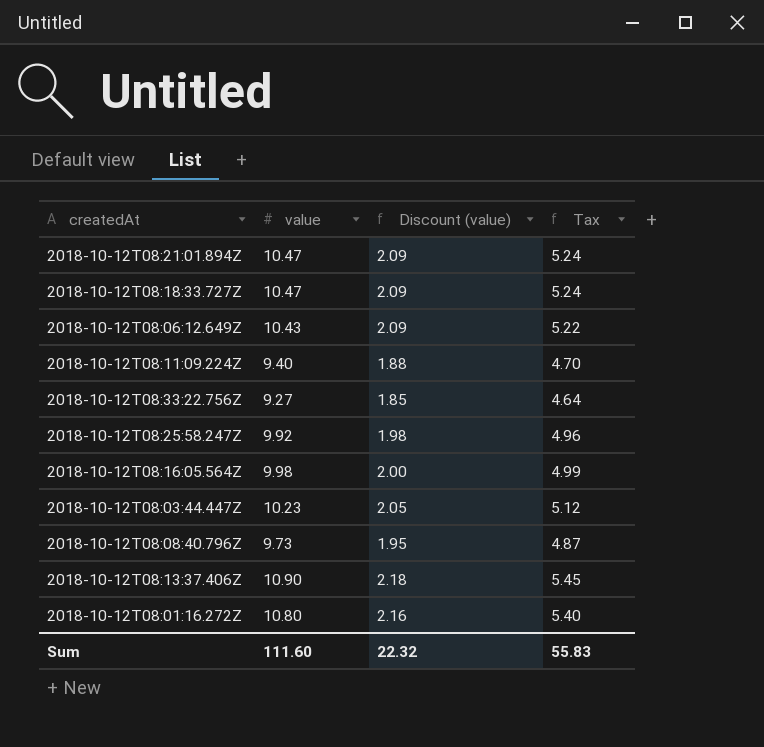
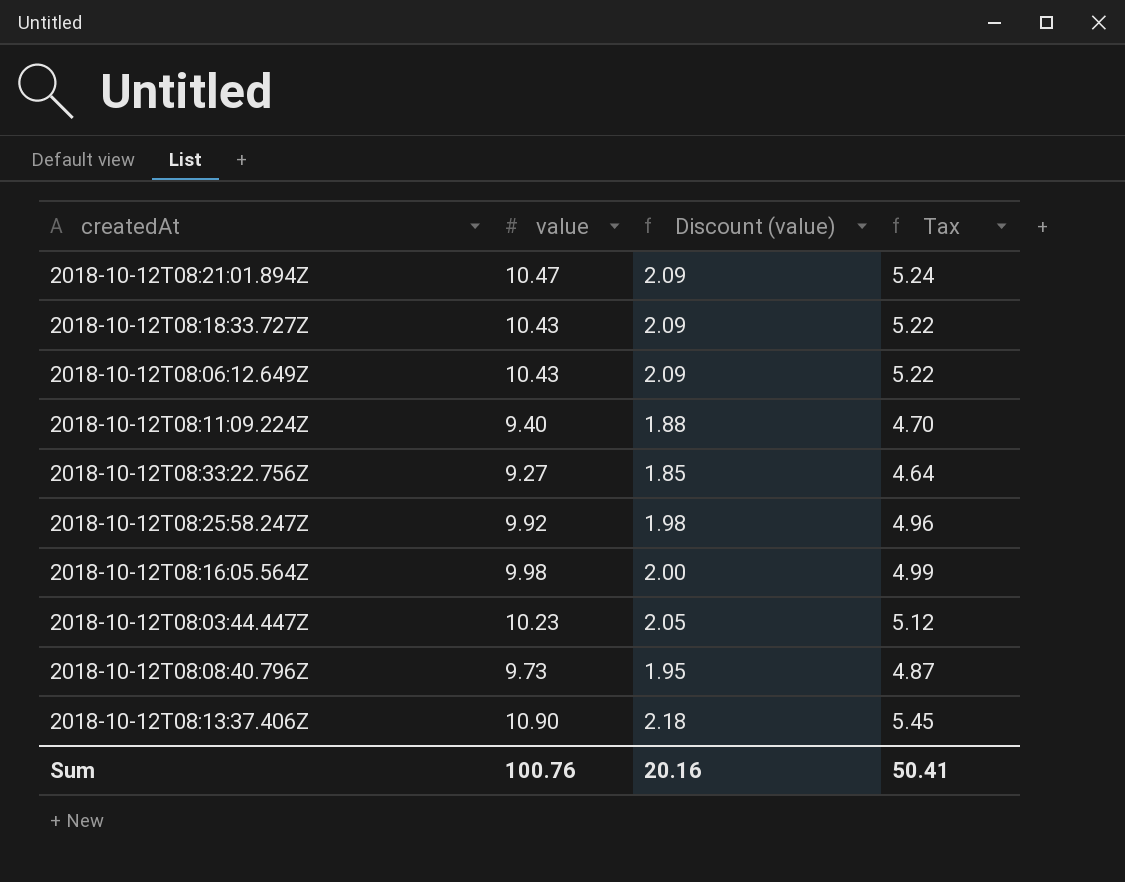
row 2018-10-12T08:01:16.272Z: 10.80 | 2.16 | 5.40 -> none
2018-10-12T08:18:33.727Z | value: 10.47 -> 10.43
2018-10-12T08:18:33.727Z | Tax: 5.24 -> 5.22
Sum | value: 111.60 -> 100.76
Sum | Discount (value): 22.32 -> 20.16
Sum | Tax: 55.83 -> 50.41

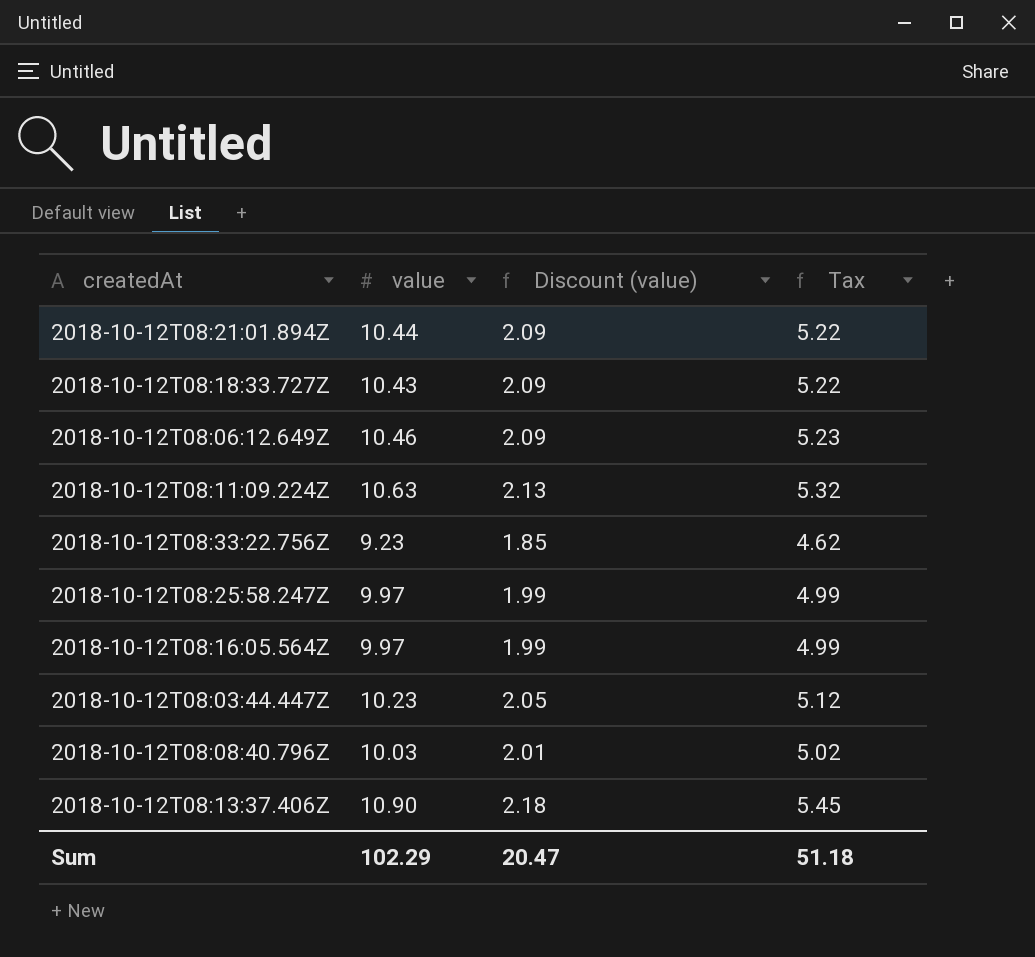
2018-10-12T08:21:01.894Z | value: 10.47 -> 10.44
2018-10-12T08:21:01.894Z | Tax: 5.24 -> 5.22
2018-10-12T08:06:12.649Z | value: 10.43 -> 10.46
2018-10-12T08:06:12.649Z | Tax: 5.22 -> 5.23
2018-10-12T08:11:09.224Z | value: 9.40 -> 10.63
2018-10-12T08:11:09.224Z | Discount (value): 1.88 -> 2.13
2018-10-12T08:11:09.224Z | Tax: 4.70 -> 5.32
2018-10-12T08:33:22.756Z | value: 9.27 -> 9.23
2018-10-12T08:33:22.756Z | Tax: 4.64 -> 4.62
2018-10-12T08:25:58.247Z | value: 9.92 -> 9.97
2018-10-12T08:25:58.247Z | Discount (value): 1.98 -> 1.99
2018-10-12T08:25:58.247Z | Tax: 4.96 -> 4.99
2018-10-12T08:16:05.564Z | value: 9.98 -> 9.97
2018-10-12T08:16:05.564Z | Discount (value): 2.00 -> 1.99
2018-10-12T08:08:40.796Z | value: 9.73 -> 10.03
2018-10-12T08:08:40.796Z | Discount (value): 1.95 -> 2.01
2018-10-12T08:08:40.796Z | Tax: 4.87 -> 5.02
Sum | value: 100.76 -> 102.29
Sum | Discount (value): 20.16 -> 20.47
Sum | Tax: 50.41 -> 51.18

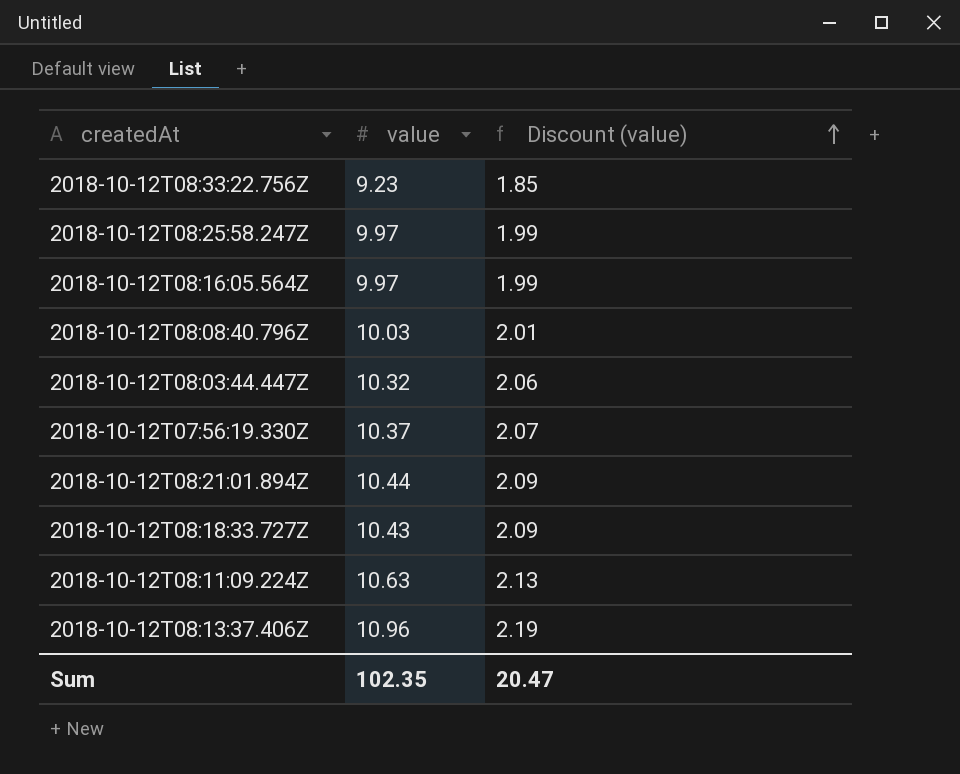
row order: none -> Discount (value) ascending
column Tax | formula: [value] * 0.5 -> none
row 2018-10-12T08:06:12.649Z: 10.46 | 2.09 | 5.23 -> none
2018-10-12T08:03:44.447Z | value: 10.23 -> 10.32
2018-10-12T08:03:44.447Z | Discount (value): 2.05 -> 2.06
row 2018-10-12T07:56:19.330Z: none -> 10.37 | 2.07
2018-10-12T08:13:37.406Z | value: 10.90 -> 10.96
2018-10-12T08:13:37.406Z | Discount (value): 2.18 -> 2.19
Sum | value: 102.29 -> 102.35

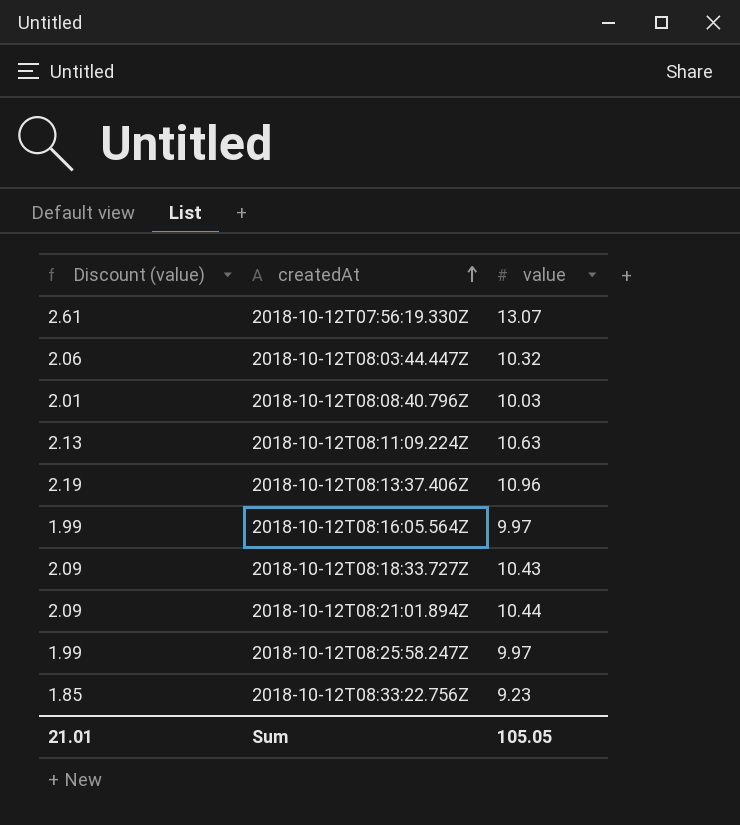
row order: Discount (value) ascending -> createdAt ascending
column Discount (value) | position: 3 -> 1
2018-10-12T07:56:19.330Z | Discount (value): 2.07 -> 2.61
2018-10-12T07:56:19.330Z | value: 10.37 -> 13.07
Sum | Discount (value): 20.47 -> 21.01
Sum | value: 102.35 -> 105.05

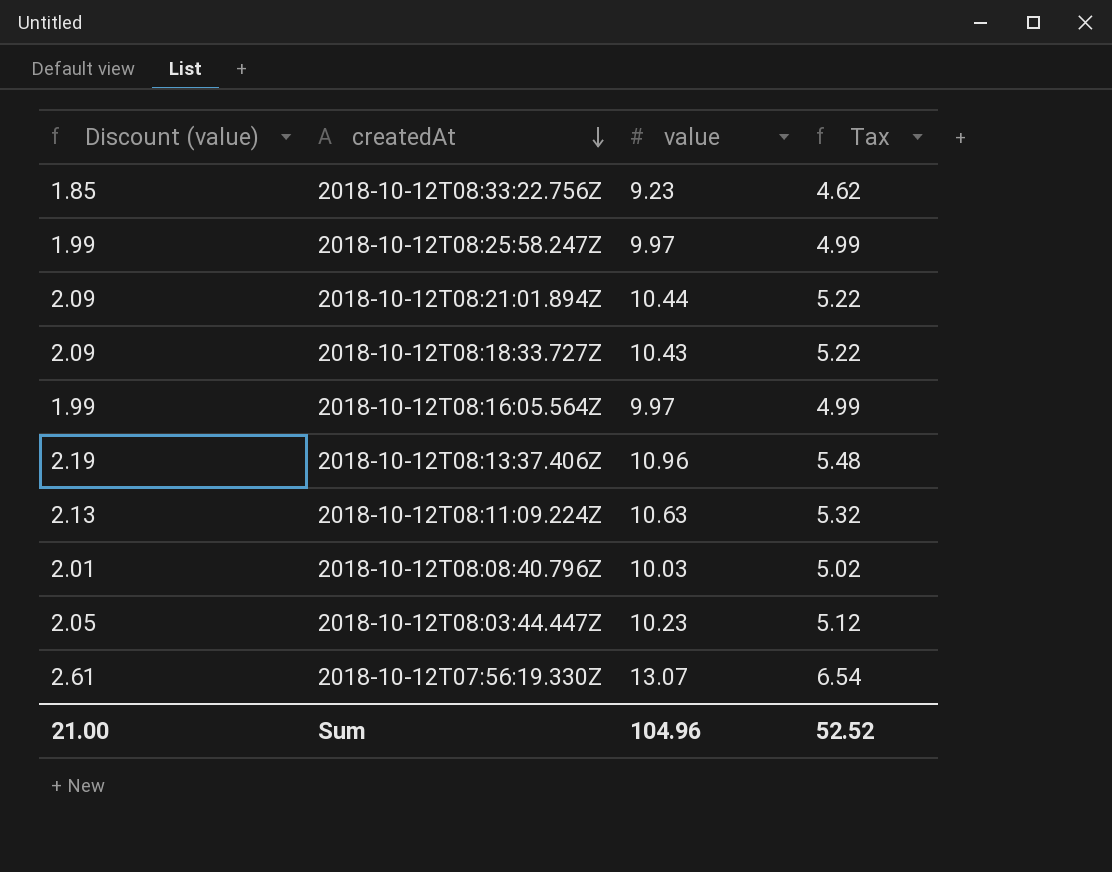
row order: createdAt ascending -> createdAt descending
column Tax | formula: none -> [value] * 0.5
2018-10-12T08:03:44.447Z | Discount (value): 2.06 -> 2.05
2018-10-12T08:03:44.447Z | value: 10.32 -> 10.23
Sum | Discount (value): 21.01 -> 21.00
Sum | value: 105.05 -> 104.96

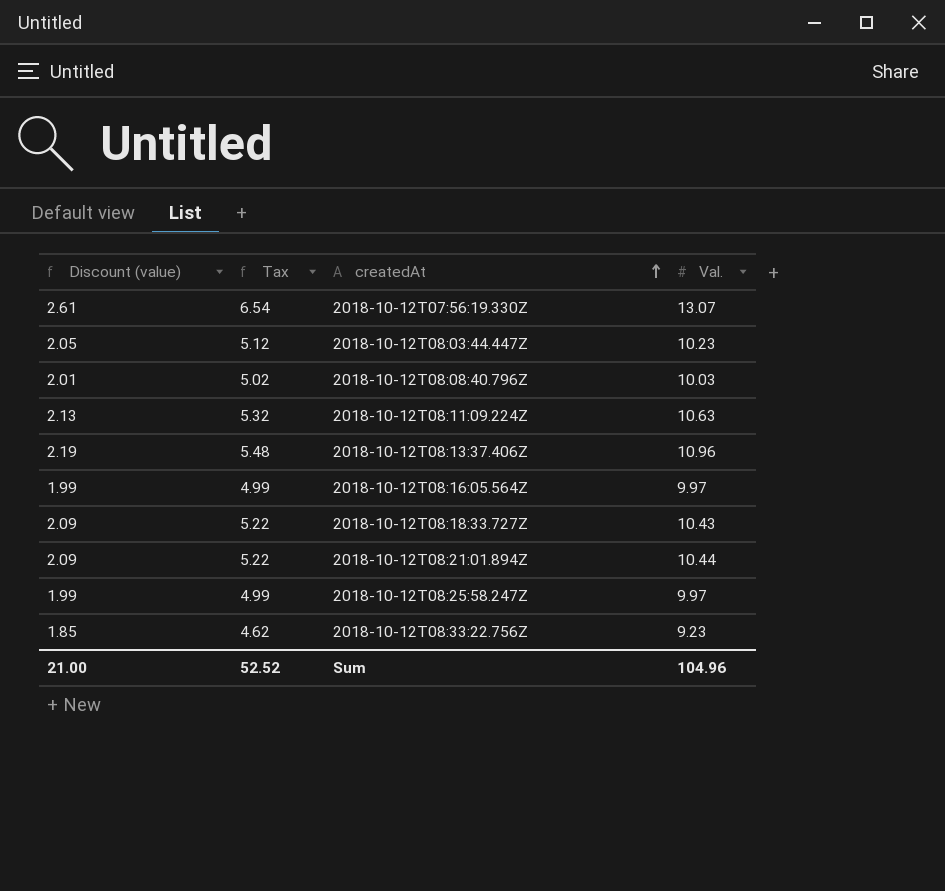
row order: createdAt descending -> createdAt ascending
column Tax | position: 4 -> 2
column name: value -> Val.

